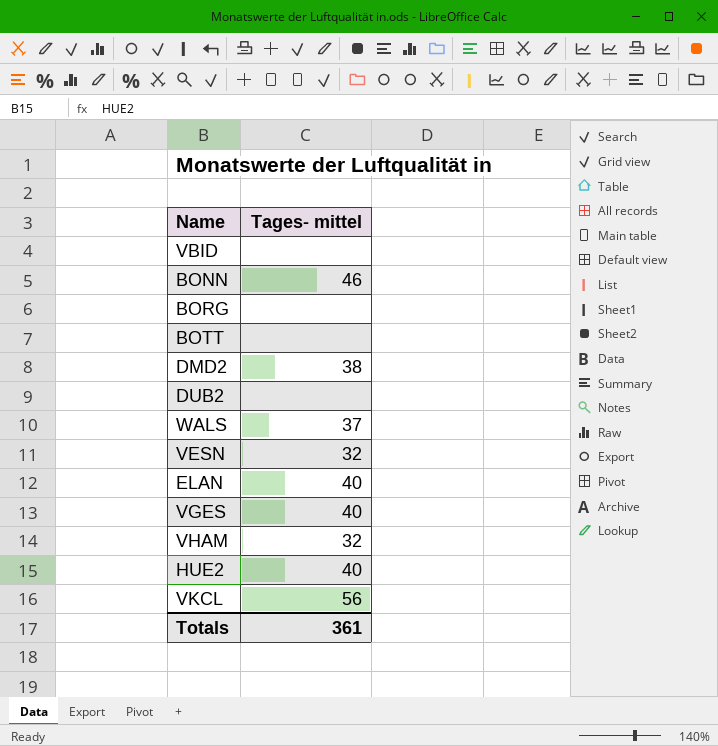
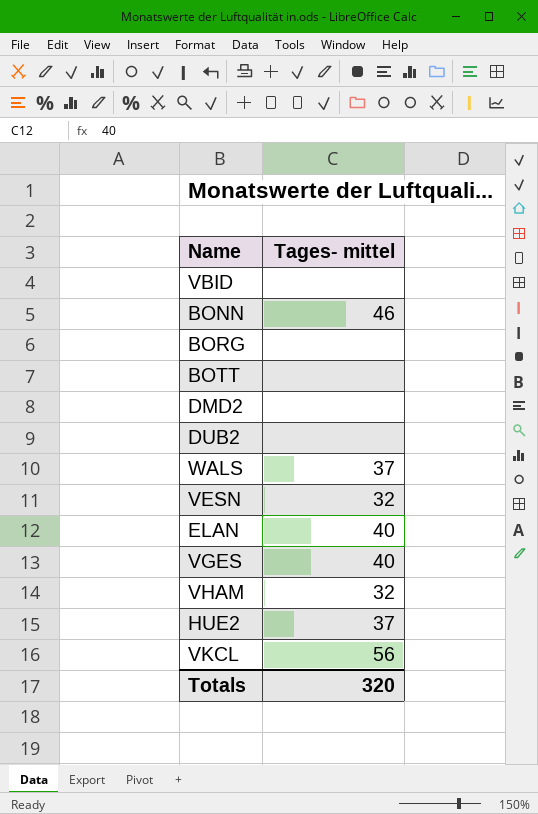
DMD2 | Tages- mittel: 38 -> none
HUE2 | Tages- mittel: 40 -> 37
Totals | Tages- mittel: 361 -> 320

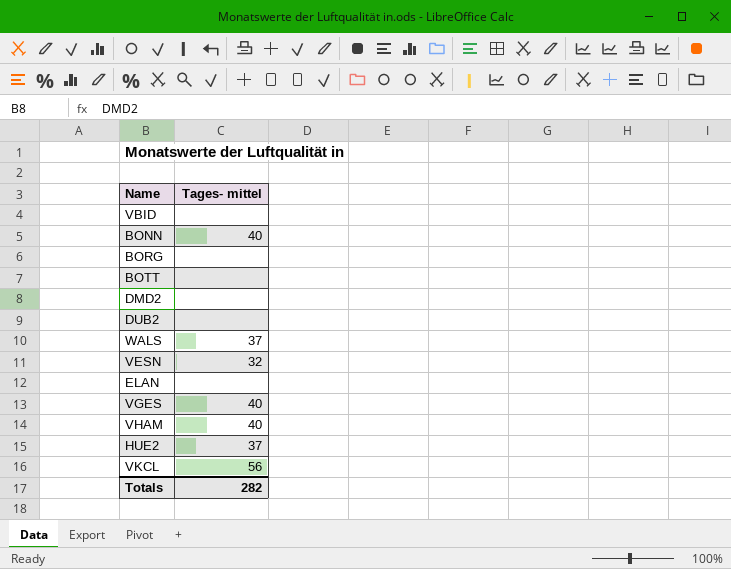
BONN | Tages- mittel: 46 -> 40
ELAN | Tages- mittel: 40 -> none
VHAM | Tages- mittel: 32 -> 40
Totals | Tages- mittel: 320 -> 282

